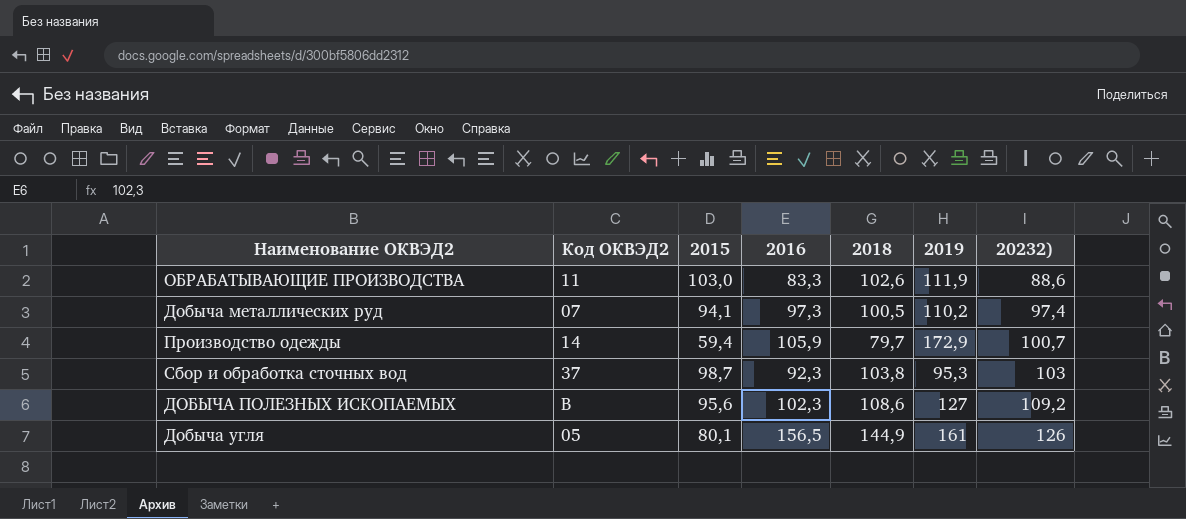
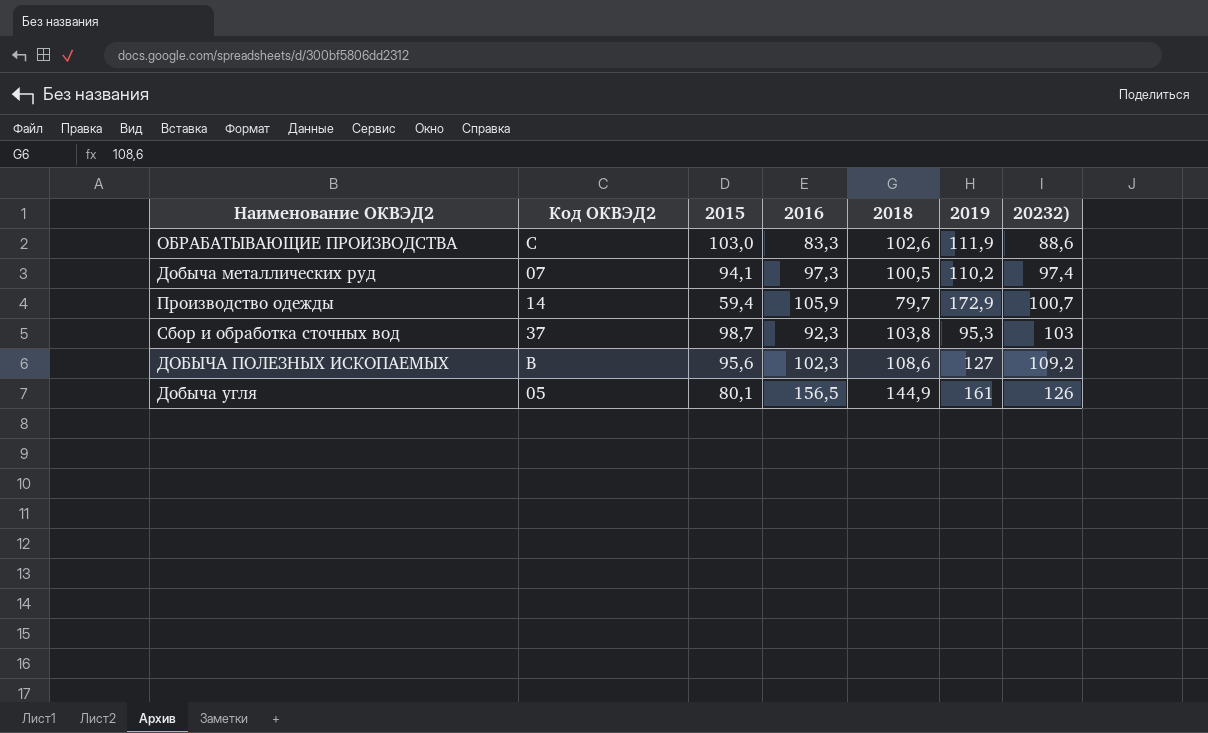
ОБРАБАТЫВАЮЩИЕ ПРОИЗВОДСТВА | Код ОКВЭД2: 11 -> C

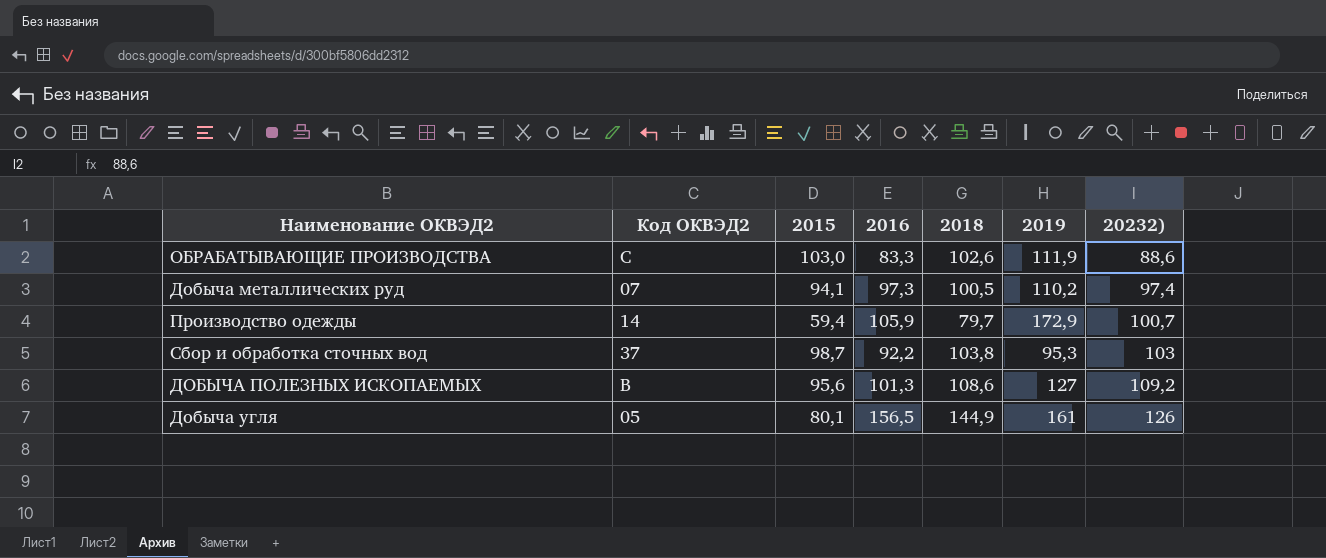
Сбор и обработка сточных вод | 2016: 92,3 -> 92,2
ДОБЫЧА ПОЛЕЗНЫХ ИСКОПАЕМЫХ | 2016: 102,3 -> 101,3

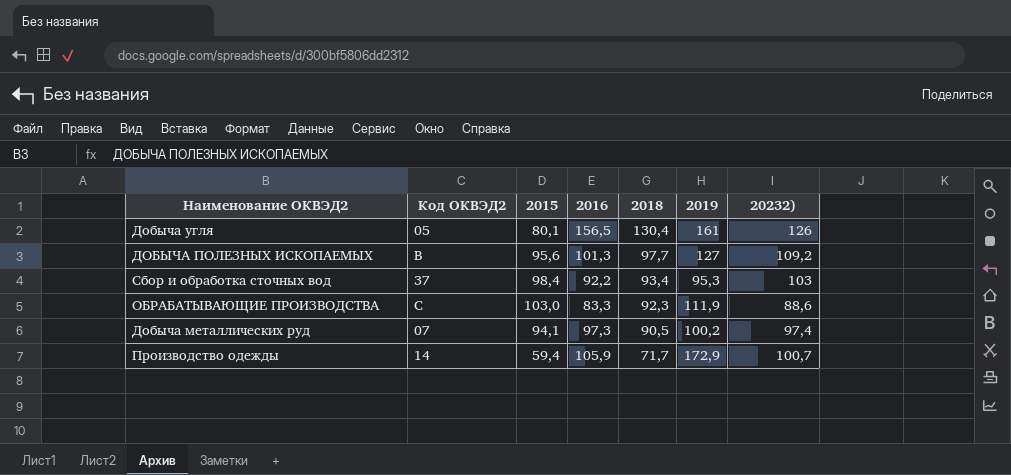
row order: 20232) ascending -> 2018 descending
Добыча угля | 2018: 144,9 -> 130,4
ДОБЫЧА ПОЛЕЗНЫХ ИСКОПАЕМЫХ | 2018: 108,6 -> 97,7
Сбор и обработка сточных вод | 2015: 98,7 -> 98,4
Сбор и обработка сточных вод | 2018: 103,8 -> 93,4
ОБРАБАТЫВАЮЩИЕ ПРОИЗВОДСТВА | 2018: 102,6 -> 92,3
Добыча металлических руд | 2018: 100,5 -> 90,5
Добыча металлических руд | 2019: 110,2 -> 100,2
Производство одежды | 2018: 79,7 -> 71,7

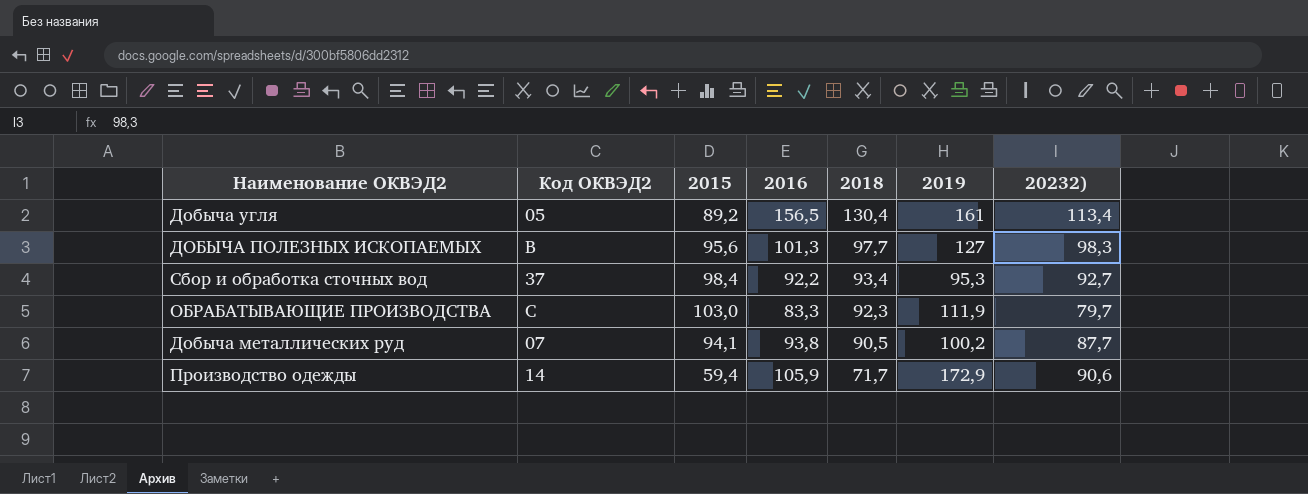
Добыча угля | 2015: 80,1 -> 89,2
Добыча угля | 20232): 126 -> 113,4
ДОБЫЧА ПОЛЕЗНЫХ ИСКОПАЕМЫХ | 20232): 109,2 -> 98,3
Сбор и обработка сточных вод | 20232): 103 -> 92,7
ОБРАБАТЫВАЮЩИЕ ПРОИЗВОДСТВА | 20232): 88,6 -> 79,7
Добыча металлических руд | 2016: 97,3 -> 93,8
Добыча металлических руд | 20232): 97,4 -> 87,7
Производство одежды | 20232): 100,7 -> 90,6

